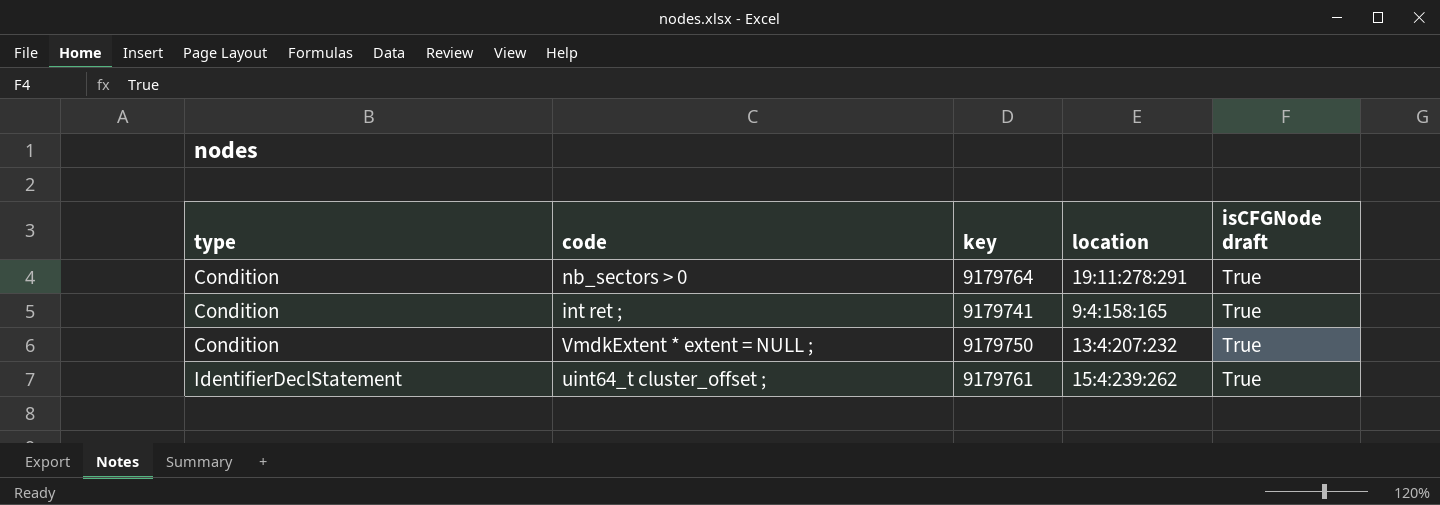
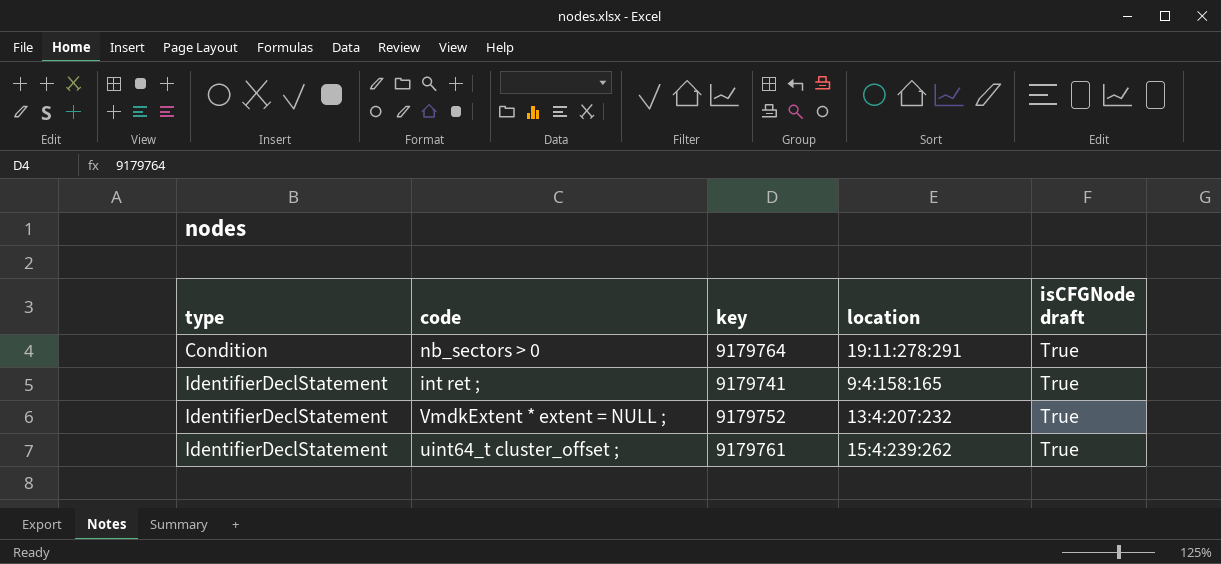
int ret ; | type: Condition -> IdentifierDeclStatement
VmdkExtent * extent = NULL ; | type: Condition -> IdentifierDeclStatement
VmdkExtent * extent = NULL ; | key: 9179750 -> 9179752

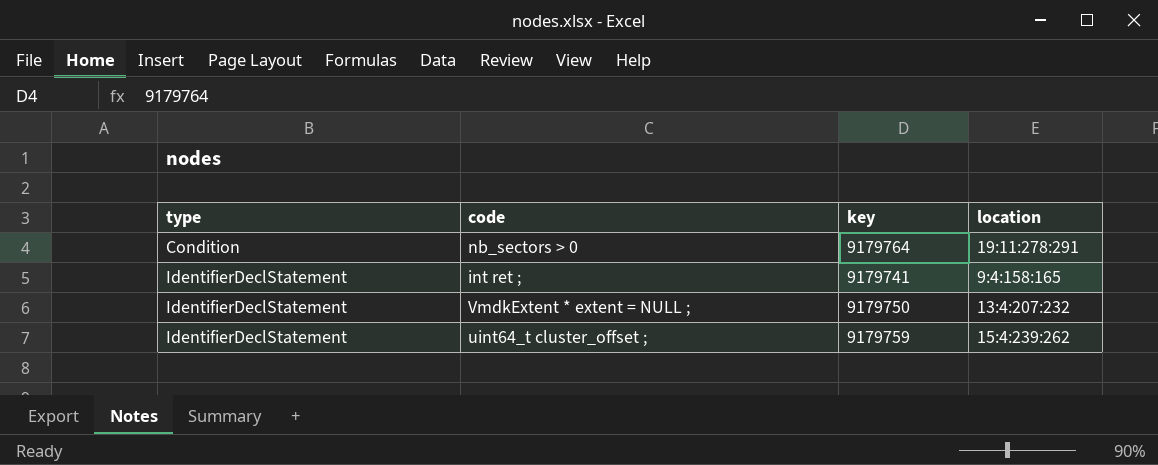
column isCFGNode draft | position: 5 -> none
VmdkExtent * extent = NULL ; | key: 9179752 -> 9179750
uint64_t cluster_offset ; | key: 9179761 -> 9179759

